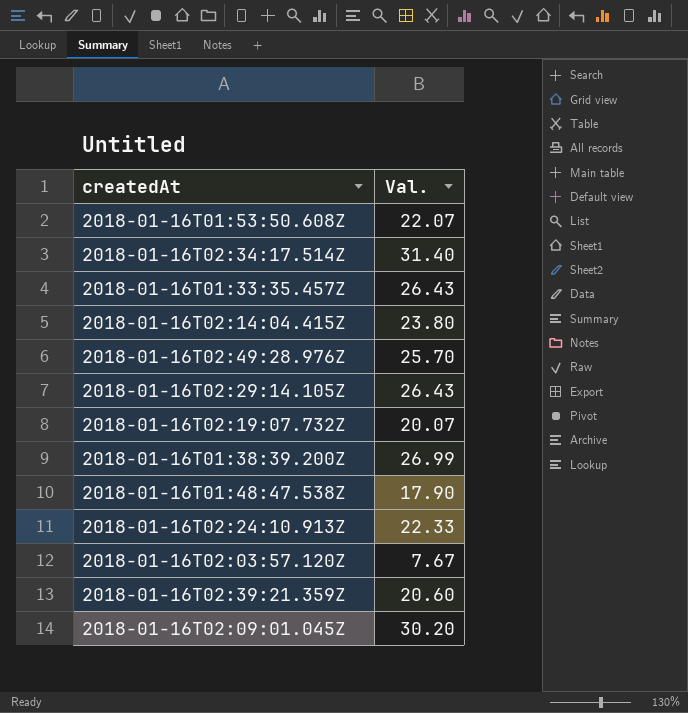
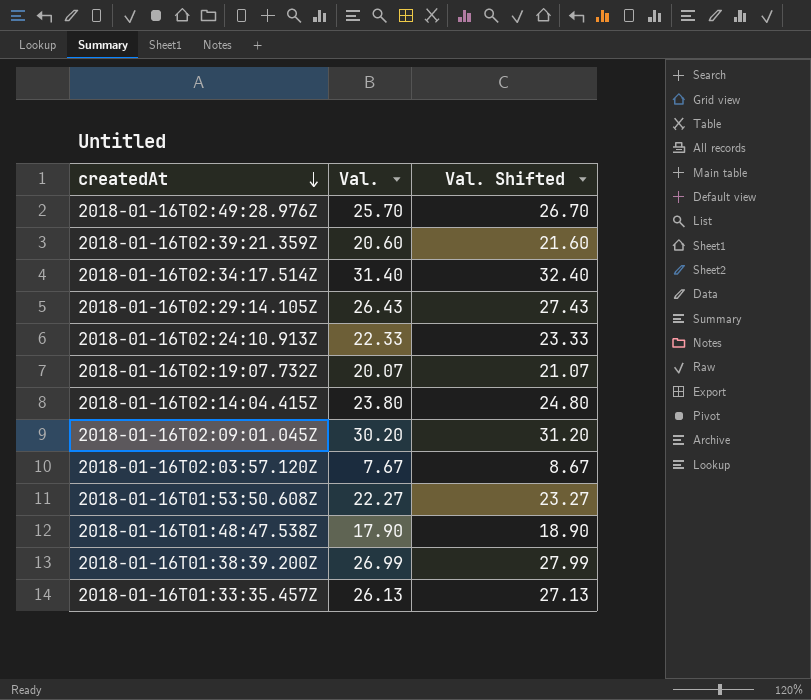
row order: none -> createdAt descending
column Val. Shifted | formula: none -> [Val.] + 1
2018-01-16T01:53:50.608Z | Val.: 22.07 -> 22.27
2018-01-16T01:33:35.457Z | Val.: 26.43 -> 26.13

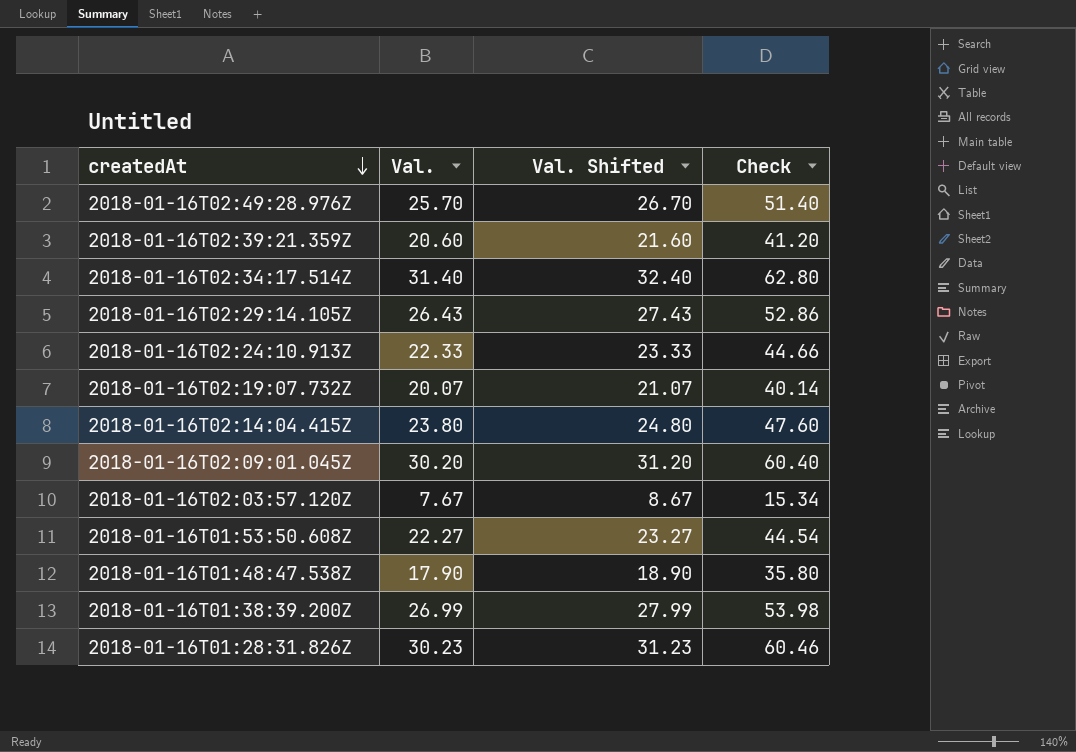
column Check | formula: none -> [Val.] * 2
row 2018-01-16T01:33:35.457Z: 26.13 | 27.13 -> none
row 2018-01-16T01:28:31.826Z: none -> 30.23 | 31.23 | 60.46

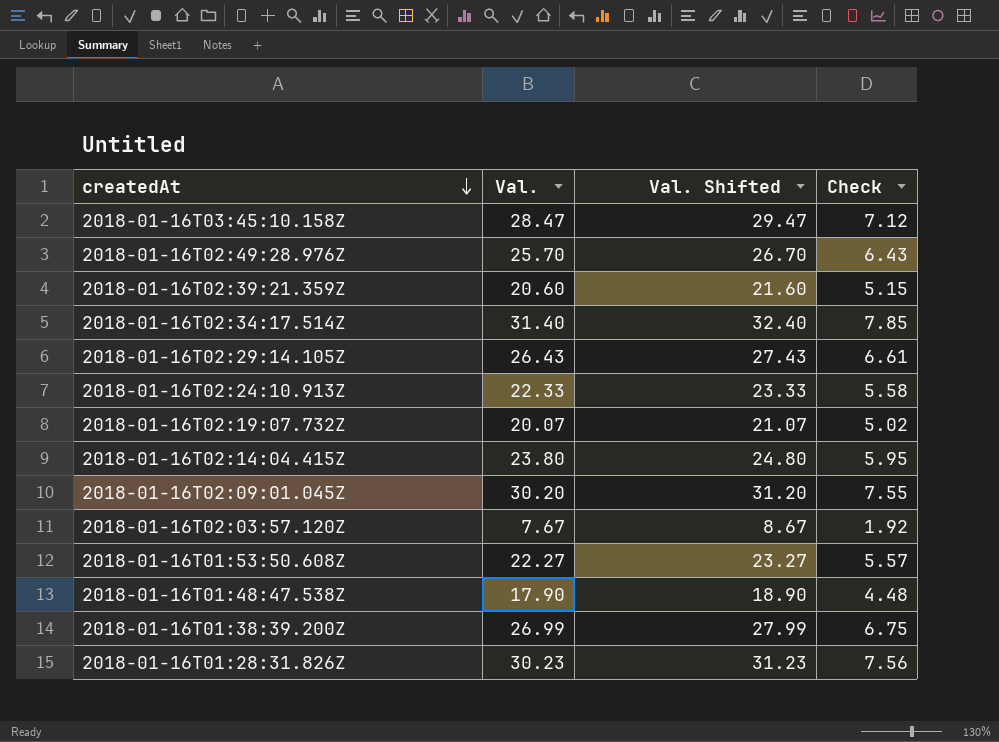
column Check | formula: [Val.] * 2 -> [Val.] * 0.25
row 2018-01-16T03:45:10.158Z: none -> 28.47 | 29.47 | 7.12

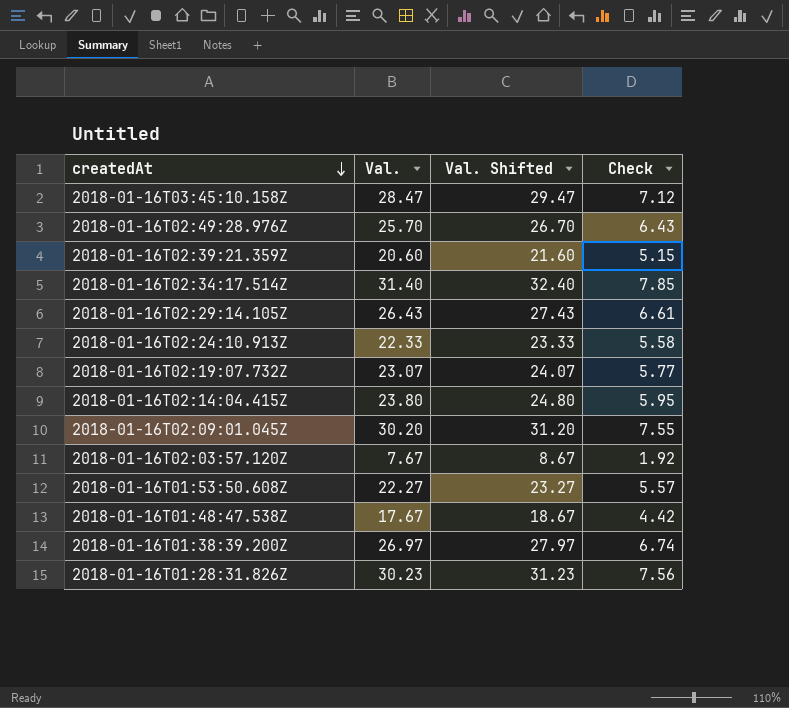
2018-01-16T02:19:07.732Z | Val.: 20.07 -> 23.07
2018-01-16T02:19:07.732Z | Val. Shifted: 21.07 -> 24.07
2018-01-16T02:19:07.732Z | Check: 5.02 -> 5.77
2018-01-16T01:48:47.538Z | Val.: 17.90 -> 17.67
2018-01-16T01:48:47.538Z | Val. Shifted: 18.90 -> 18.67
2018-01-16T01:48:47.538Z | Check: 4.48 -> 4.42
2018-01-16T01:38:39.200Z | Val.: 26.99 -> 26.97
2018-01-16T01:38:39.200Z | Val. Shifted: 27.99 -> 27.97
2018-01-16T01:38:39.200Z | Check: 6.75 -> 6.74

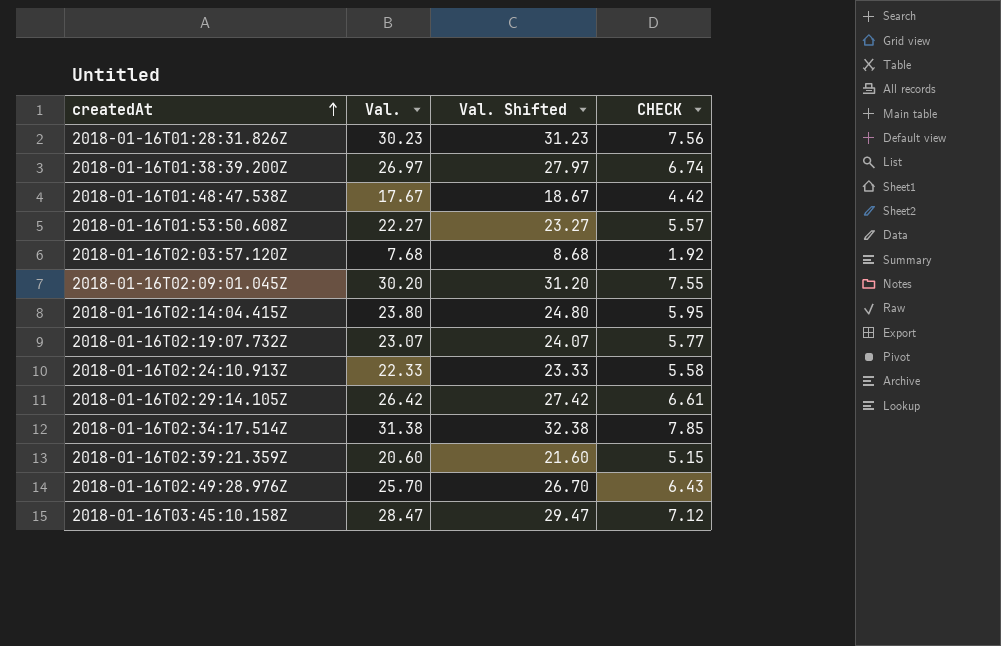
row order: createdAt descending -> createdAt ascending
column name: Check -> CHECK
2018-01-16T02:03:57.120Z | Val.: 7.67 -> 7.68
2018-01-16T02:03:57.120Z | Val. Shifted: 8.67 -> 8.68
2018-01-16T02:29:14.105Z | Val.: 26.43 -> 26.42
2018-01-16T02:29:14.105Z | Val. Shifted: 27.43 -> 27.42
2018-01-16T02:34:17.514Z | Val.: 31.40 -> 31.38
2018-01-16T02:34:17.514Z | Val. Shifted: 32.40 -> 32.38

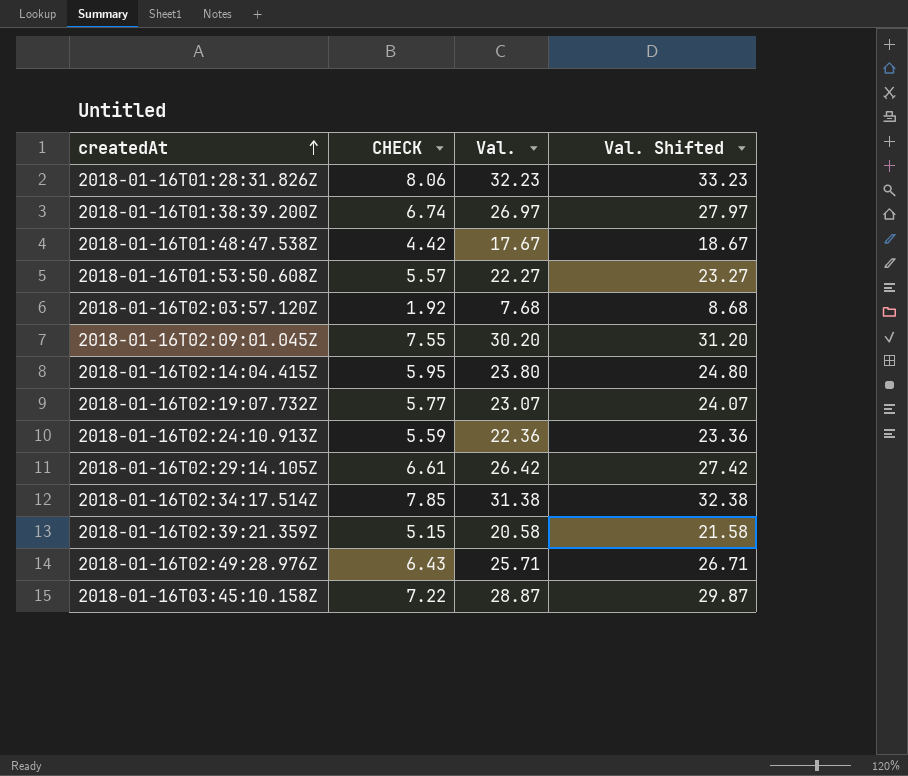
column CHECK | position: 4 -> 2
2018-01-16T01:28:31.826Z | CHECK: 7.56 -> 8.06
2018-01-16T01:28:31.826Z | Val.: 30.23 -> 32.23
2018-01-16T01:28:31.826Z | Val. Shifted: 31.23 -> 33.23
2018-01-16T02:24:10.913Z | CHECK: 5.58 -> 5.59
2018-01-16T02:24:10.913Z | Val.: 22.33 -> 22.36
2018-01-16T02:24:10.913Z | Val. Shifted: 23.33 -> 23.36
2018-01-16T02:39:21.359Z | Val.: 20.60 -> 20.58
2018-01-16T02:39:21.359Z | Val. Shifted: 21.60 -> 21.58
2018-01-16T02:49:28.976Z | Val.: 25.70 -> 25.71
2018-01-16T02:49:28.976Z | Val. Shifted: 26.70 -> 26.71
2018-01-16T03:45:10.158Z | CHECK: 7.12 -> 7.22
2018-01-16T03:45:10.158Z | Val.: 28.47 -> 28.87
2018-01-16T03:45:10.158Z | Val. Shifted: 29.47 -> 29.87

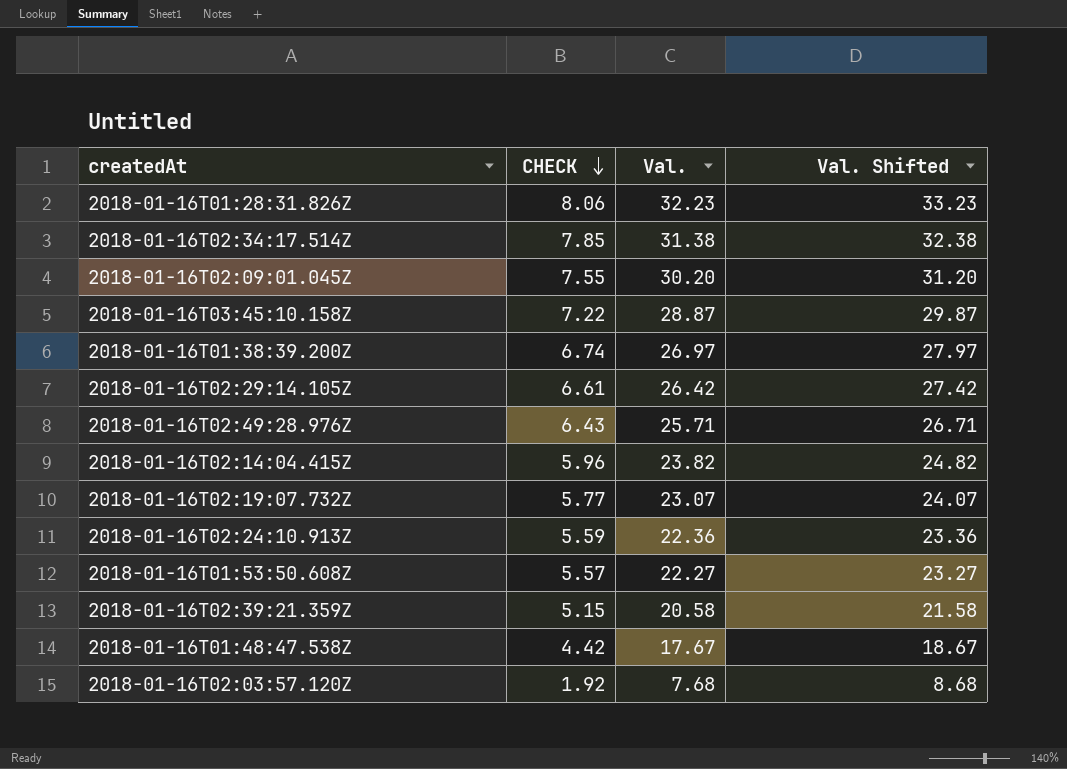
row order: createdAt ascending -> CHECK descending
2018-01-16T02:14:04.415Z | CHECK: 5.95 -> 5.96
2018-01-16T02:14:04.415Z | Val.: 23.80 -> 23.82
2018-01-16T02:14:04.415Z | Val. Shifted: 24.80 -> 24.82

